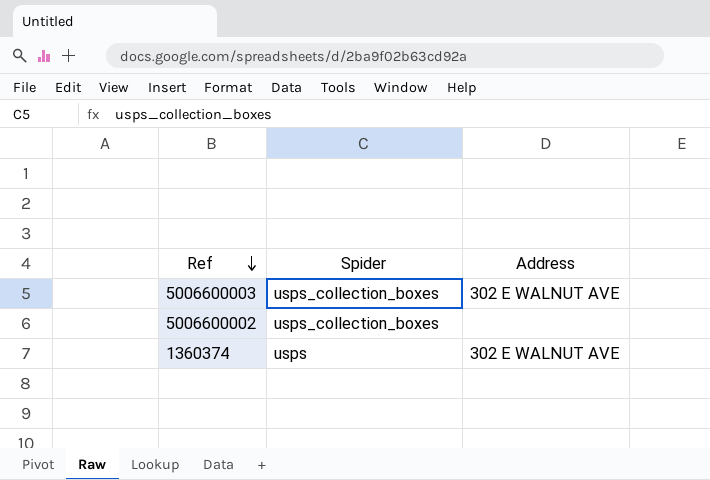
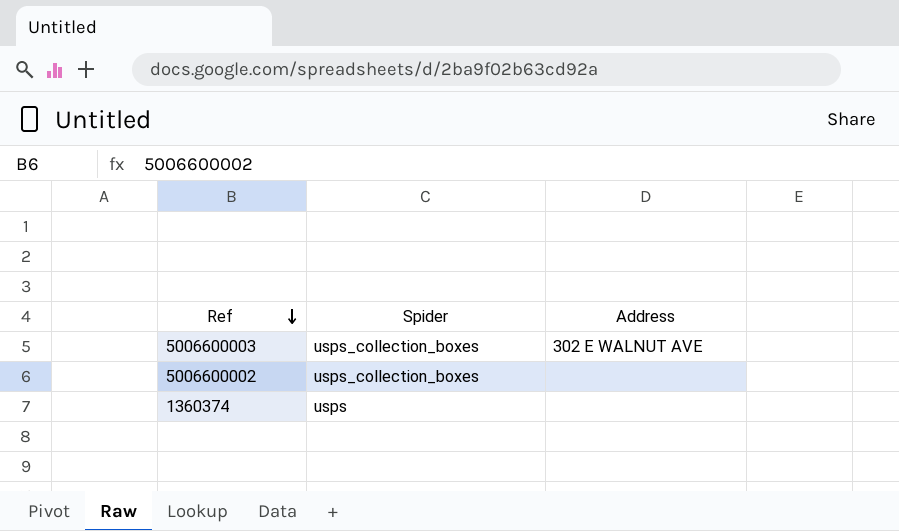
1360374 | Address: 302 E WALNUT AVE -> none

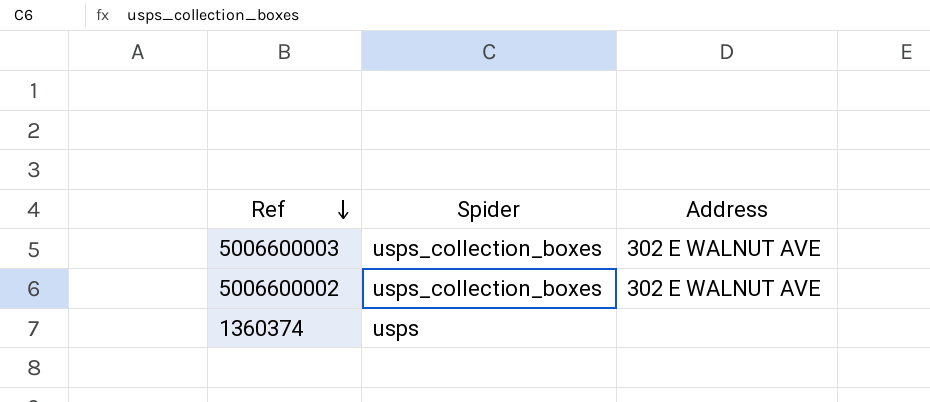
5006600002 | Address: none -> 302 E WALNUT AVE

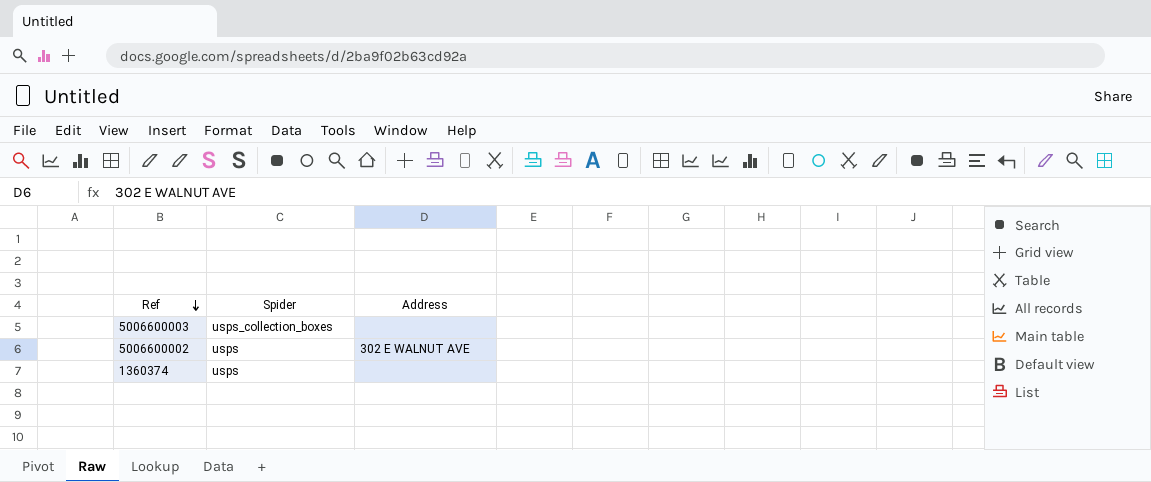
5006600003 | Address: 302 E WALNUT AVE -> none
5006600002 | Spider: usps_collection_boxes -> usps

